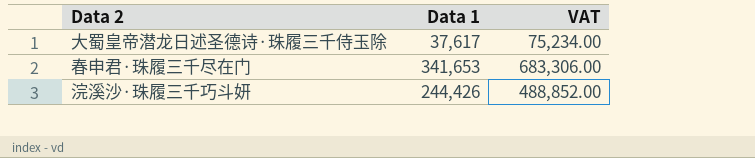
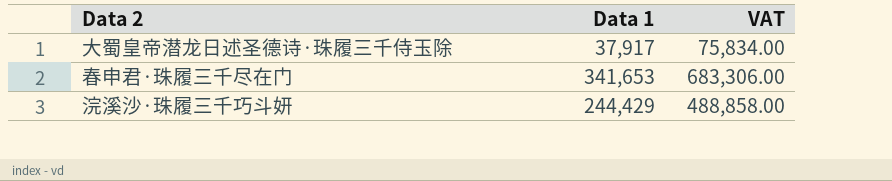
大蜀皇帝潜龙日述圣德诗·珠履三千侍玉除 | Data 1: 37,617 -> 37,917
大蜀皇帝潜龙日述圣德诗·珠履三千侍玉除 | VAT: 75,234.00 -> 75,834.00
浣溪沙·珠履三千巧斗妍 | Data 1: 244,426 -> 244,429
浣溪沙·珠履三千巧斗妍 | VAT: 488,852.00 -> 488,858.00

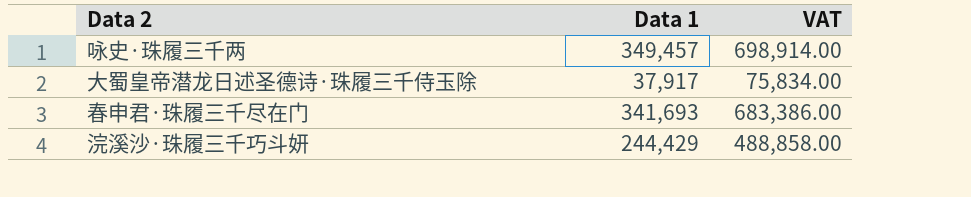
row 咏史·珠履三千两: none -> 349,457 | 698,914.00
春申君·珠履三千尽在门 | Data 1: 341,653 -> 341,693
春申君·珠履三千尽在门 | VAT: 683,306.00 -> 683,386.00

